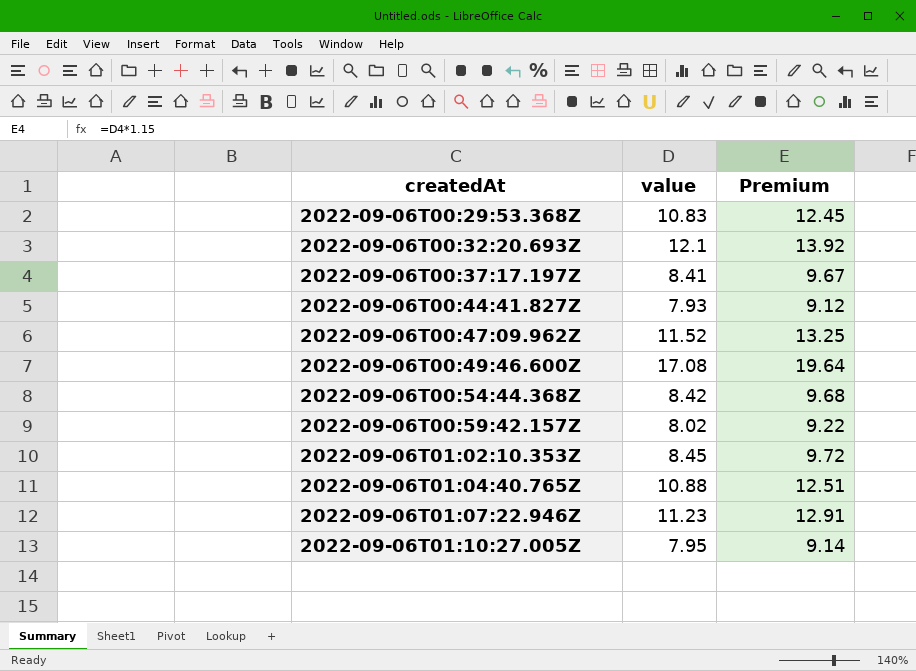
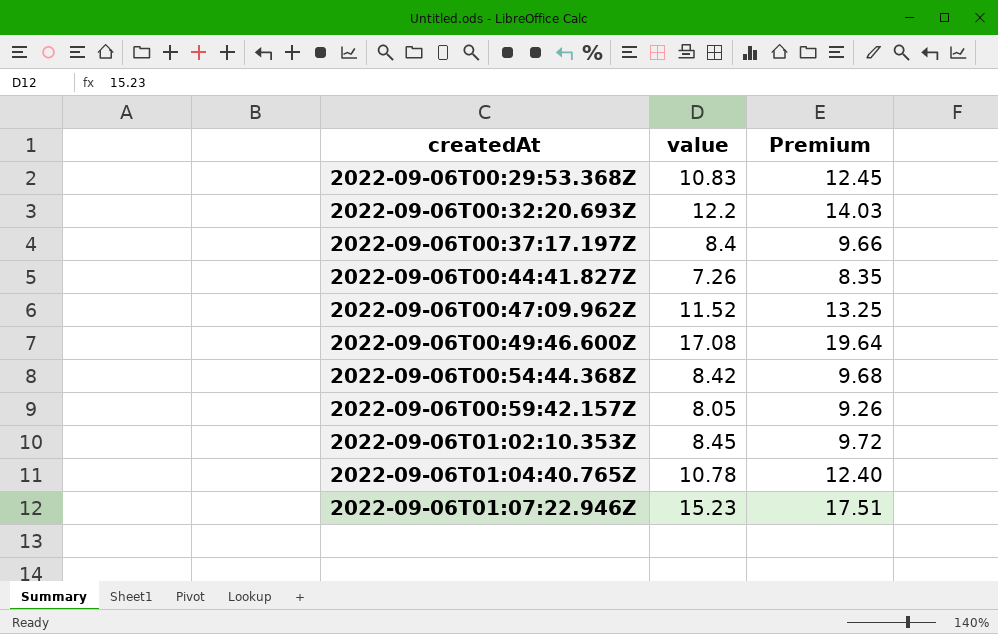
row 2022-09-06T01:10:27.005Z: 7.95 | 9.14 -> none
2022-09-06T00:32:20.693Z | value: 12.1 -> 12.2
2022-09-06T00:32:20.693Z | Premium: 13.92 -> 14.03
2022-09-06T00:37:17.197Z | value: 8.41 -> 8.4
2022-09-06T00:37:17.197Z | Premium: 9.67 -> 9.66
2022-09-06T00:44:41.827Z | value: 7.93 -> 7.26
2022-09-06T00:44:41.827Z | Premium: 9.12 -> 8.35
2022-09-06T00:59:42.157Z | value: 8.02 -> 8.05
2022-09-06T00:59:42.157Z | Premium: 9.22 -> 9.26
2022-09-06T01:04:40.765Z | value: 10.88 -> 10.78
2022-09-06T01:04:40.765Z | Premium: 12.51 -> 12.40
2022-09-06T01:07:22.946Z | value: 11.23 -> 15.23
2022-09-06T01:07:22.946Z | Premium: 12.91 -> 17.51

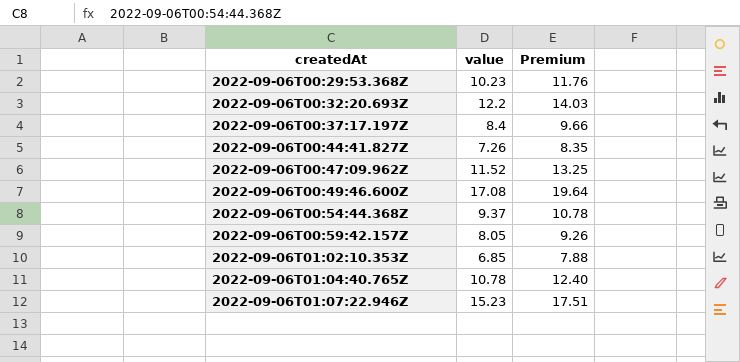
2022-09-06T00:29:53.368Z | value: 10.83 -> 10.23
2022-09-06T00:29:53.368Z | Premium: 12.45 -> 11.76
2022-09-06T00:54:44.368Z | value: 8.42 -> 9.37
2022-09-06T00:54:44.368Z | Premium: 9.68 -> 10.78
2022-09-06T01:02:10.353Z | value: 8.45 -> 6.85
2022-09-06T01:02:10.353Z | Premium: 9.72 -> 7.88

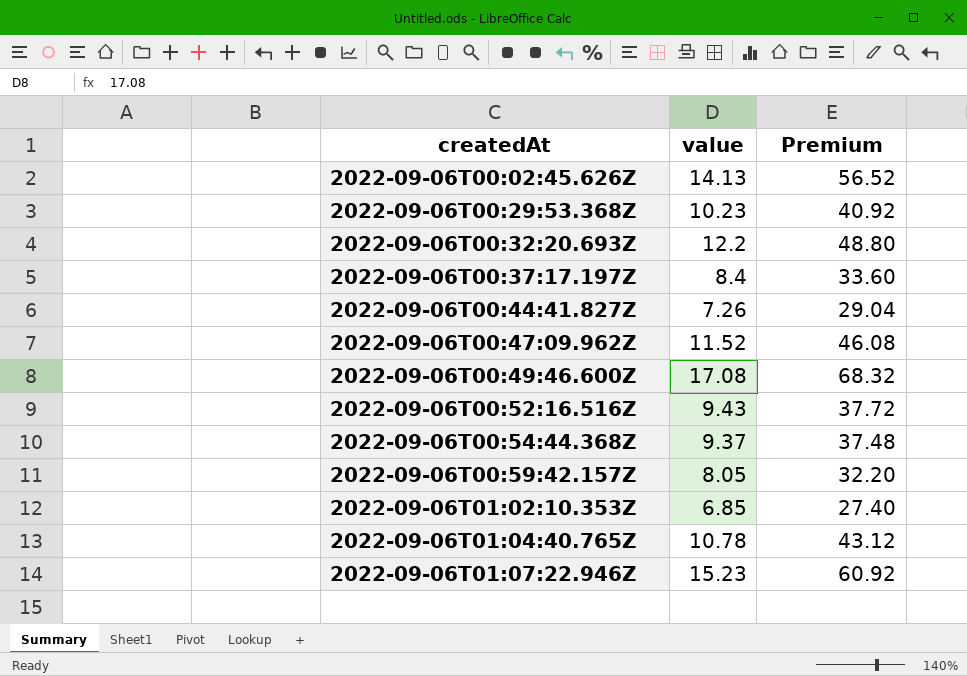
column Premium | formula: [value] * 1.15 -> [value] * 4
row 2022-09-06T00:02:45.626Z: none -> 14.13 | 56.52
row 2022-09-06T00:52:16.516Z: none -> 9.43 | 37.72

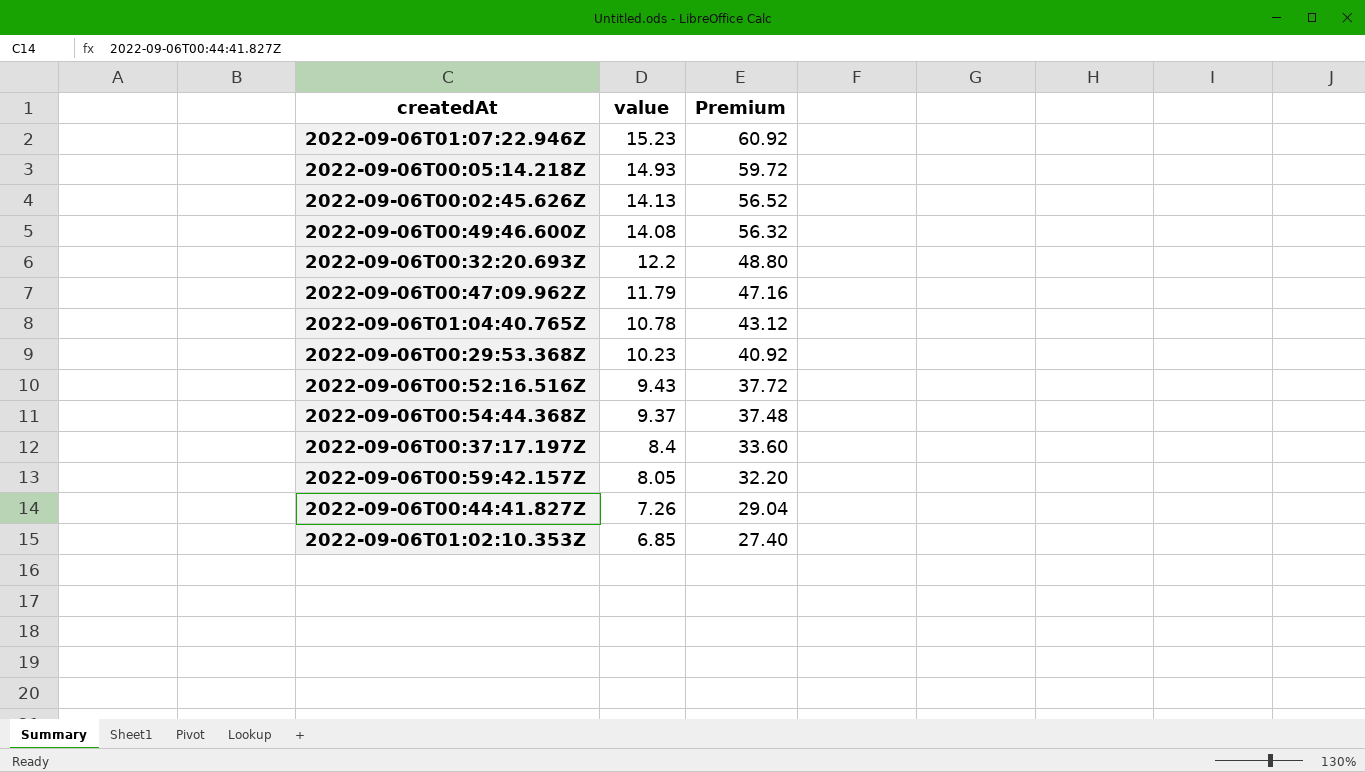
row order: createdAt ascending -> value descending
row 2022-09-06T00:05:14.218Z: none -> 14.93 | 59.72
2022-09-06T00:49:46.600Z | value: 17.08 -> 14.08
2022-09-06T00:49:46.600Z | Premium: 68.32 -> 56.32
2022-09-06T00:47:09.962Z | value: 11.52 -> 11.79
2022-09-06T00:47:09.962Z | Premium: 46.08 -> 47.16

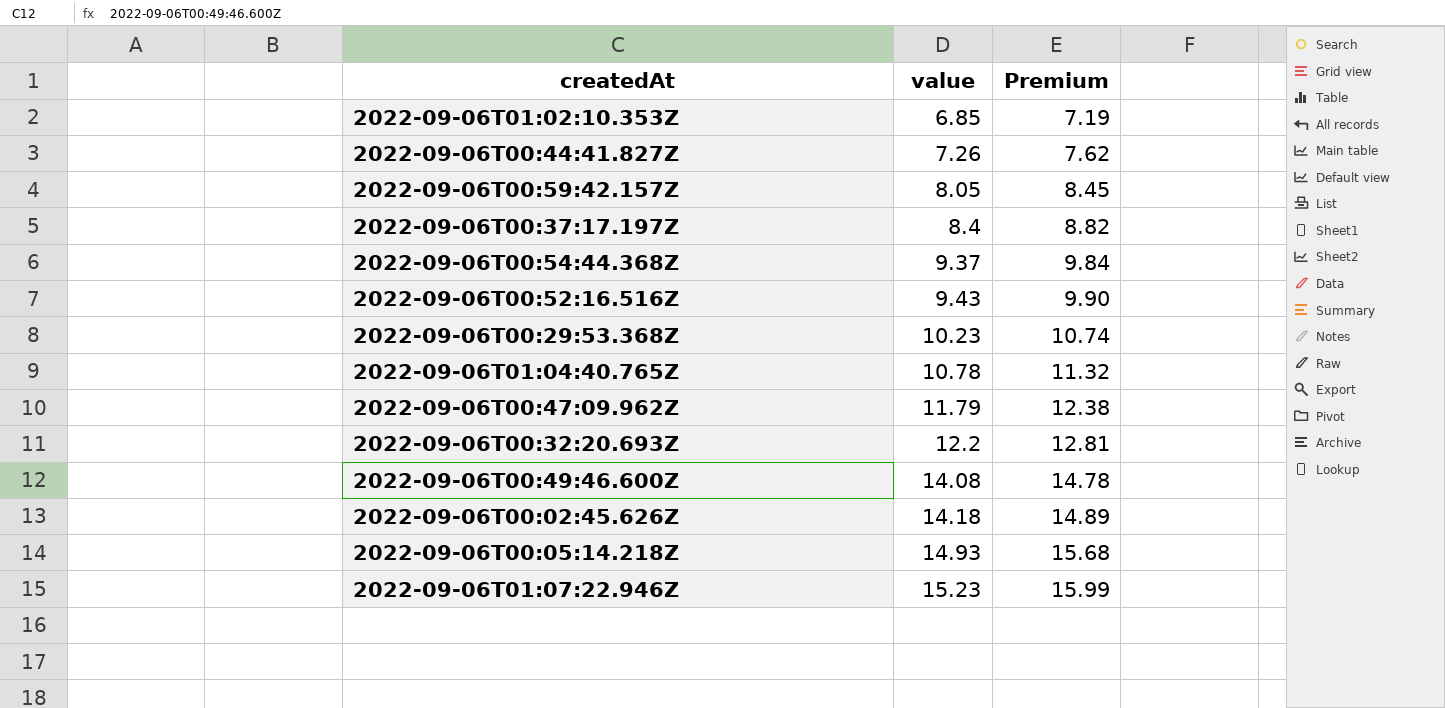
row order: value descending -> value ascending
column Premium | formula: [value] * 4 -> [value] * 1.05
2022-09-06T00:02:45.626Z | value: 14.13 -> 14.18

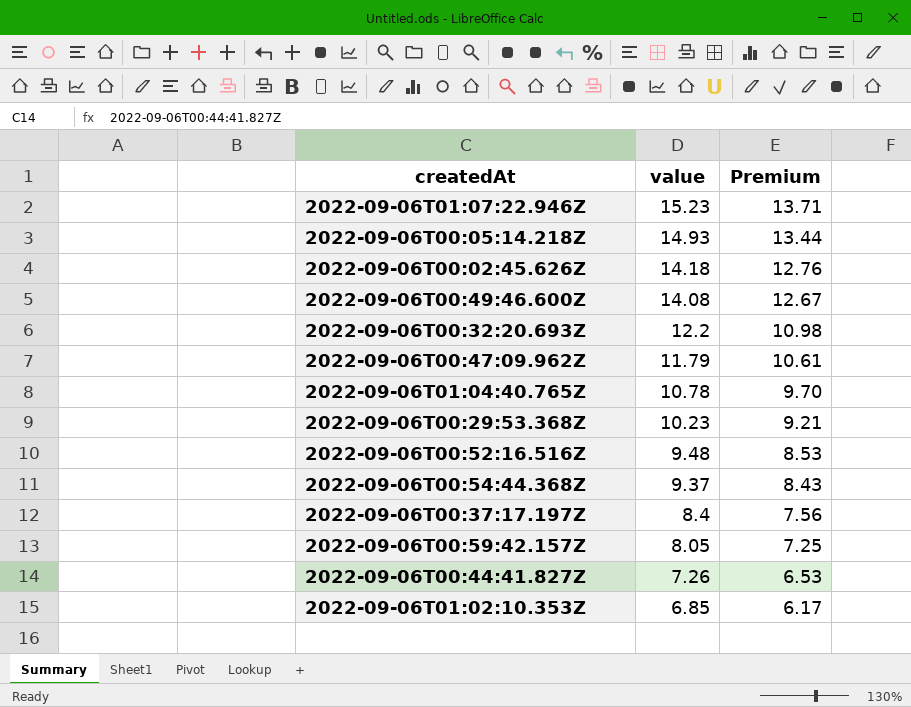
row order: value ascending -> value descending
column Premium | formula: [value] * 1.05 -> [value] * 0.9
2022-09-06T00:52:16.516Z | value: 9.43 -> 9.48

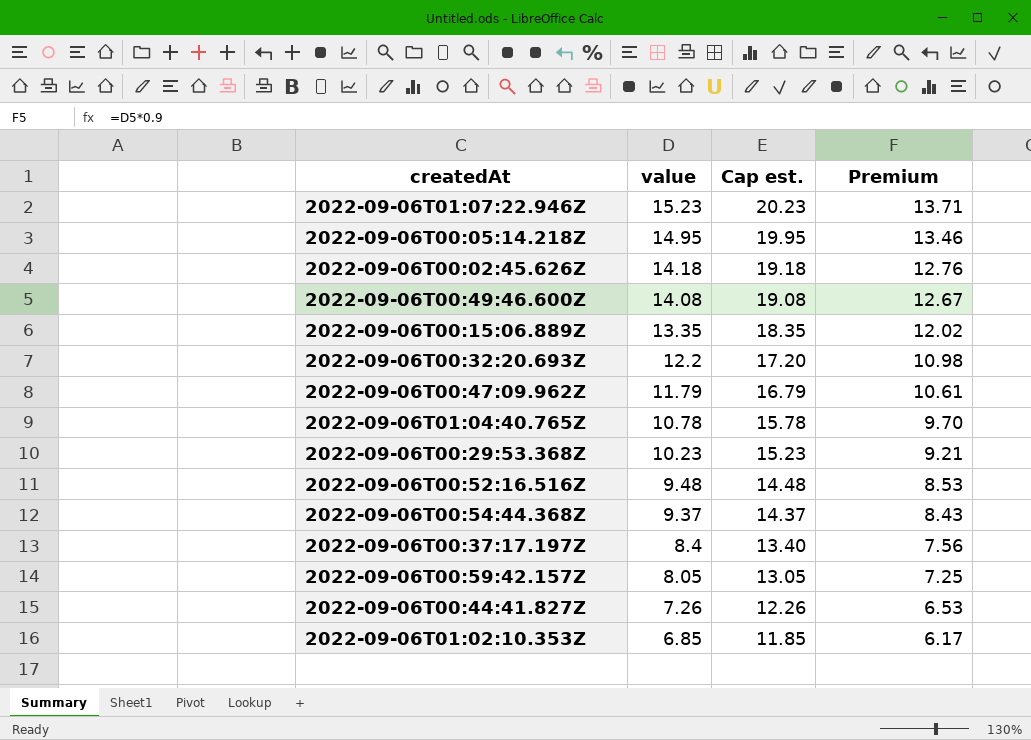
column Cap est. | formula: none -> [value] + 5
2022-09-06T00:05:14.218Z | value: 14.93 -> 14.95
2022-09-06T00:05:14.218Z | Premium: 13.44 -> 13.46
row 2022-09-06T00:15:06.889Z: none -> 13.35 | 18.35 | 12.02

